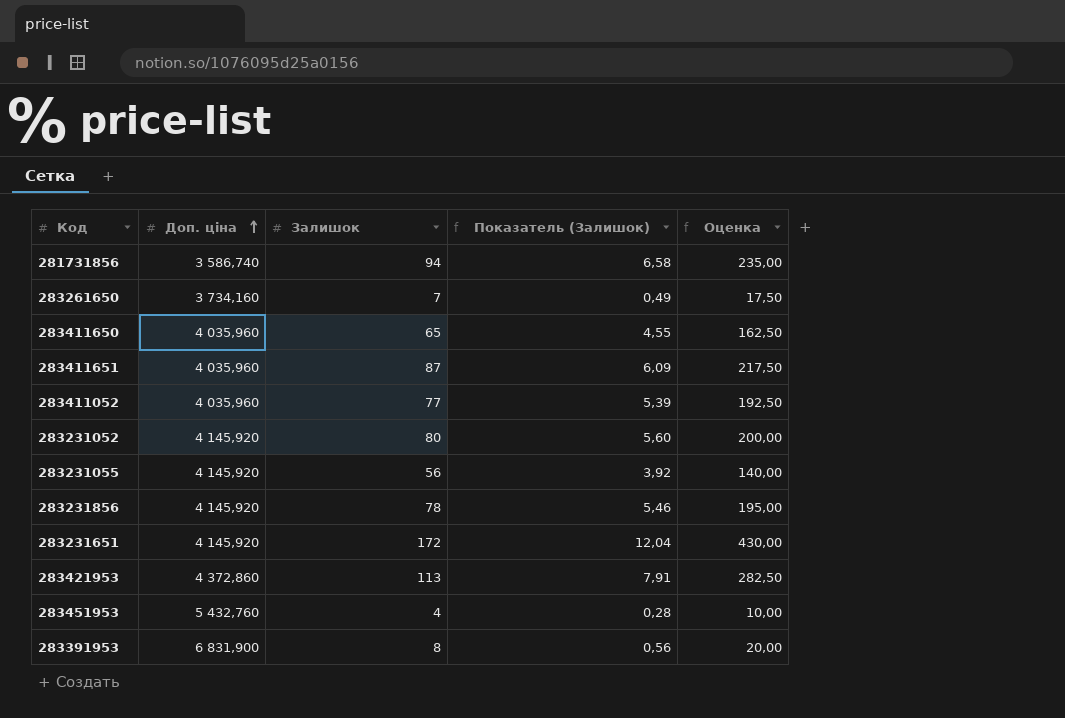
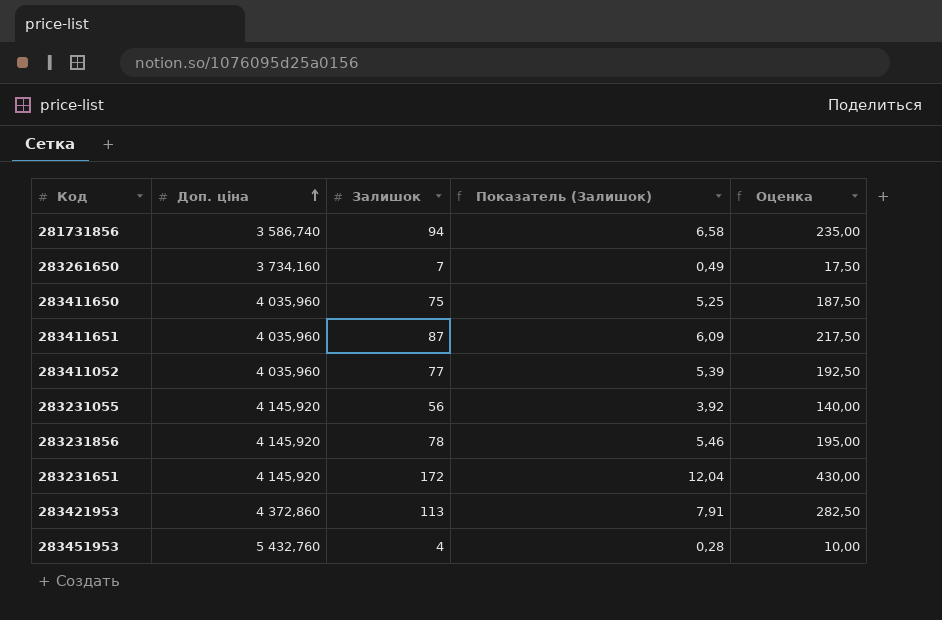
row 283231052: 4 145,920 | 80 | 5,60 | 200,00 -> none
row 283391953: 6 831,900 | 8 | 0,56 | 20,00 -> none
283411650 | Залишок: 65 -> 75
283411650 | Показатель (Залишок): 4,55 -> 5,25
283411650 | Оценка: 162,50 -> 187,50

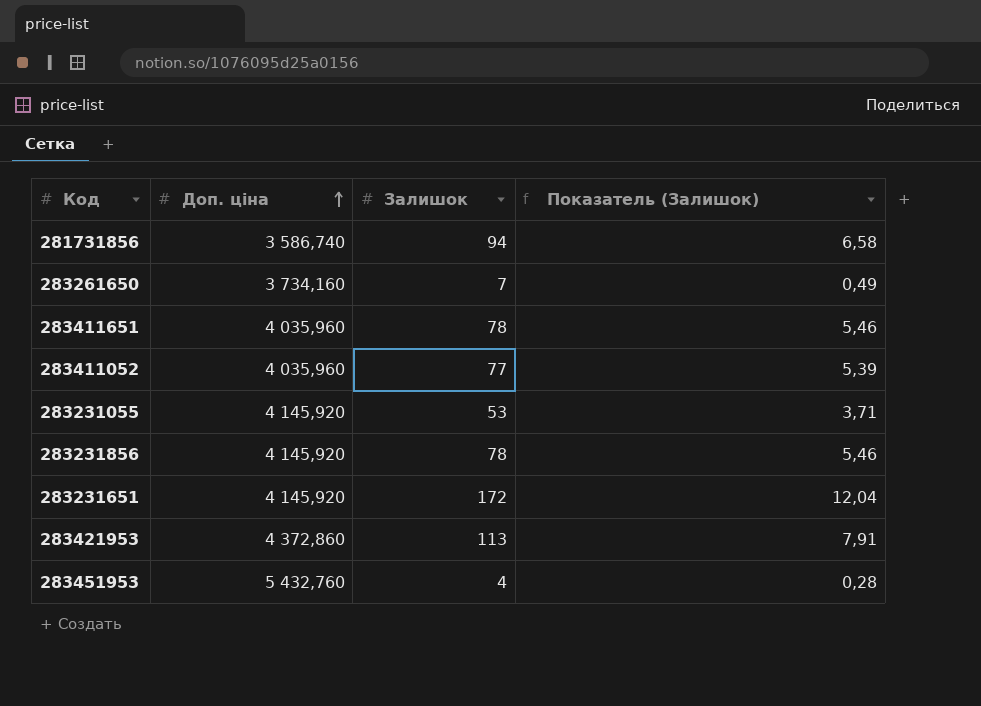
column Оценка | formula: [Залишок] * 2,5 -> none
row 283411650: 4 035,960 | 75 | 5,25 | 187,50 -> none
283411651 | Залишок: 87 -> 78
283411651 | Показатель (Залишок): 6,09 -> 5,46
283231055 | Залишок: 56 -> 53
283231055 | Показатель (Залишок): 3,92 -> 3,71

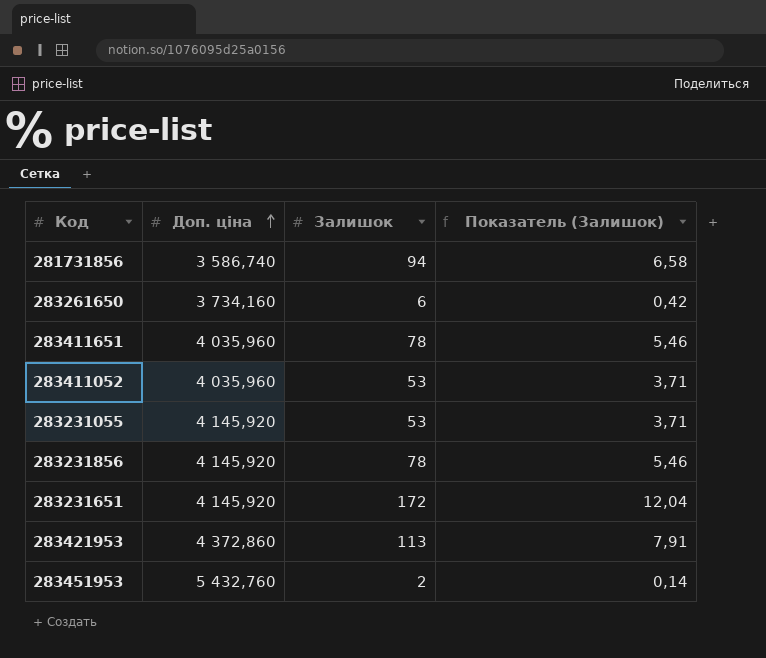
283261650 | Залишок: 7 -> 6
283261650 | Показатель (Залишок): 0,49 -> 0,42
283411052 | Залишок: 77 -> 53
283411052 | Показатель (Залишок): 5,39 -> 3,71
283451953 | Залишок: 4 -> 2
283451953 | Показатель (Залишок): 0,28 -> 0,14

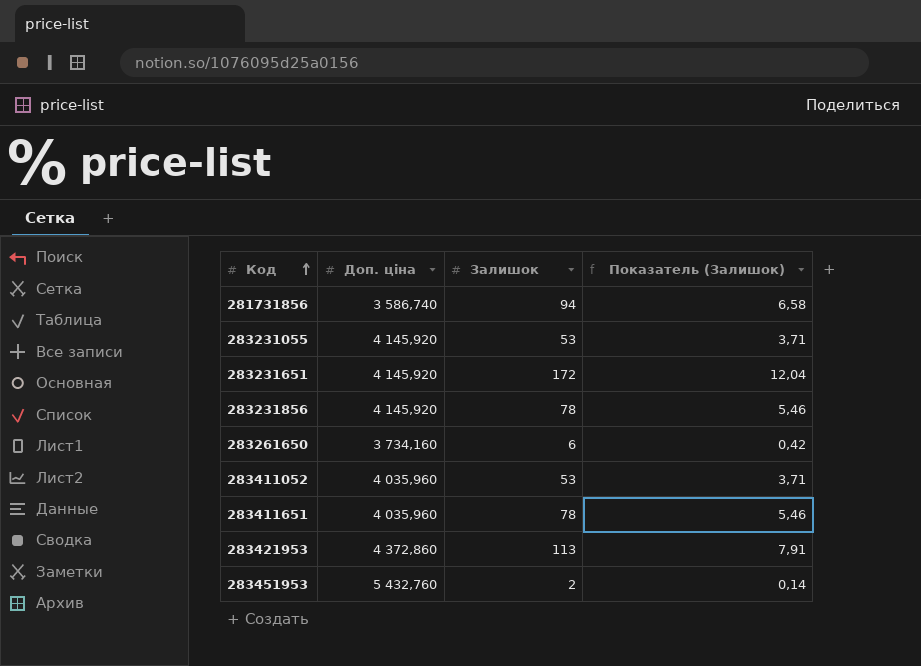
row order: Доп. ціна ascending -> Код ascending

